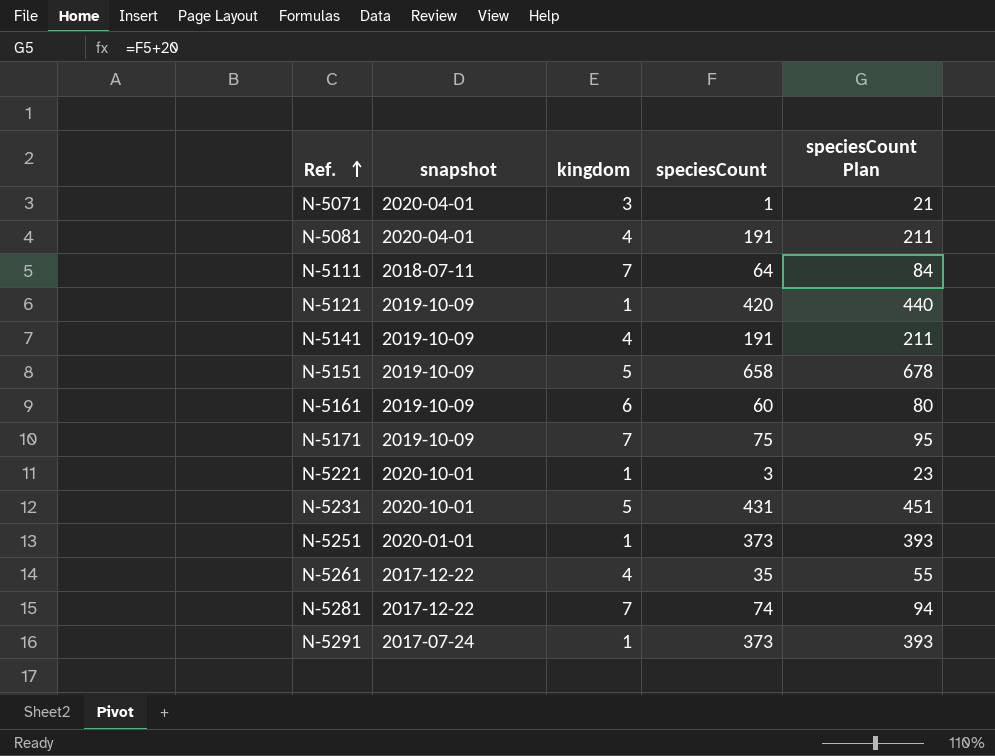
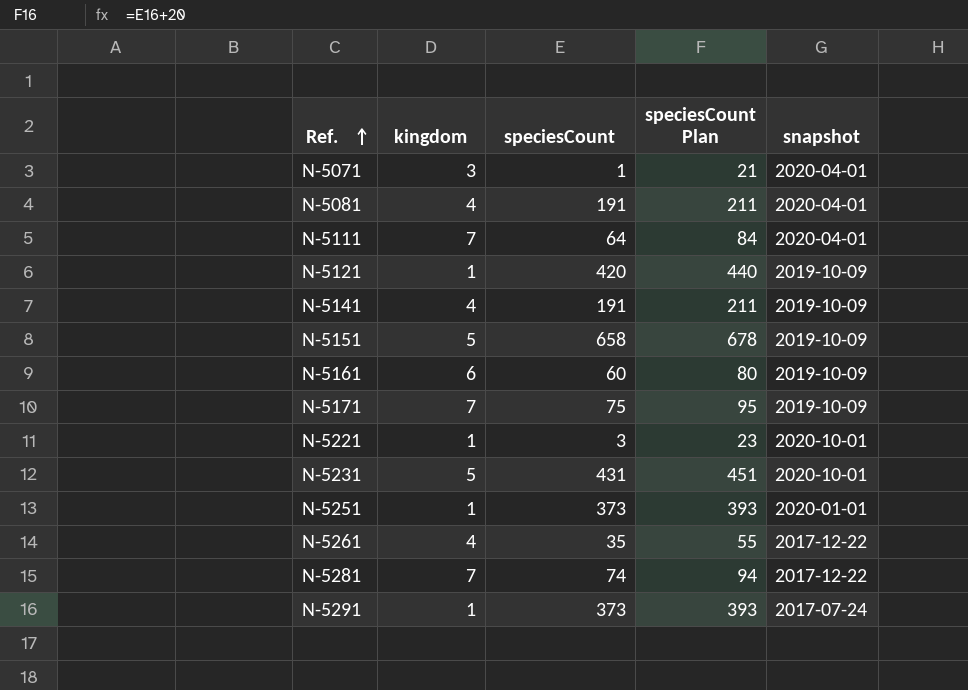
column snapshot | position: 2 -> 5
N-5111 | snapshot: 2018-07-11 -> 2020-04-01

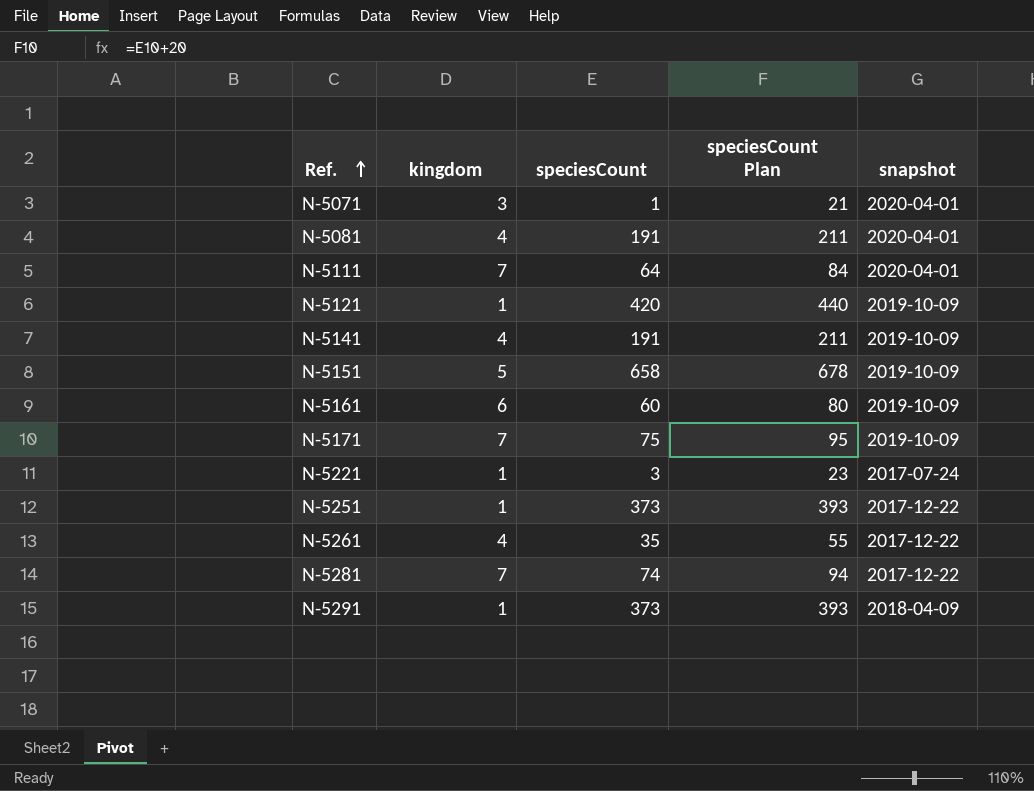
row N-5231: 5 | 431 | 451 | 2020-10-01 -> none
N-5221 | snapshot: 2020-10-01 -> 2017-07-24
N-5251 | snapshot: 2020-01-01 -> 2017-12-22
N-5291 | snapshot: 2017-07-24 -> 2018-04-09

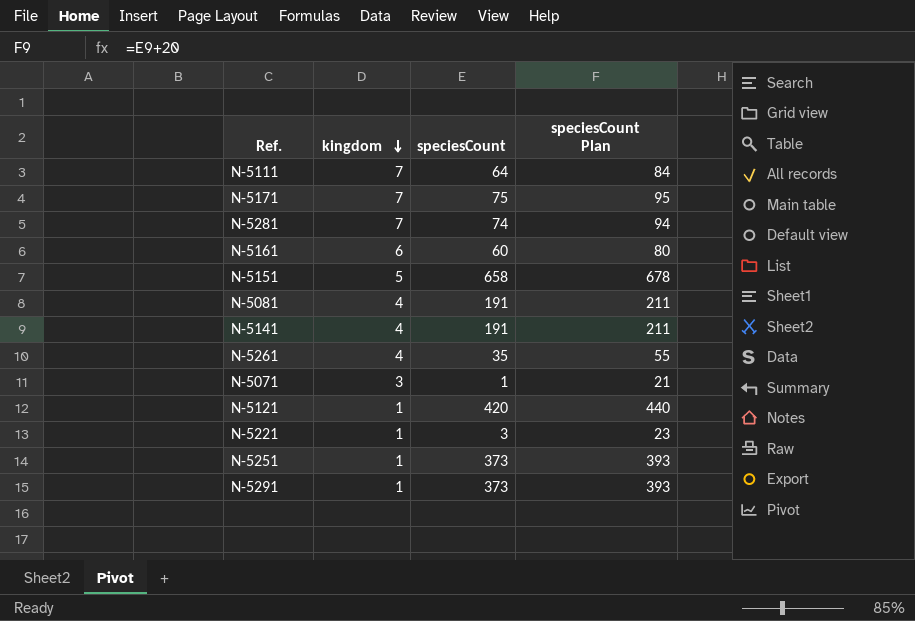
row order: Ref. ascending -> kingdom descending
column snapshot | position: 5 -> none

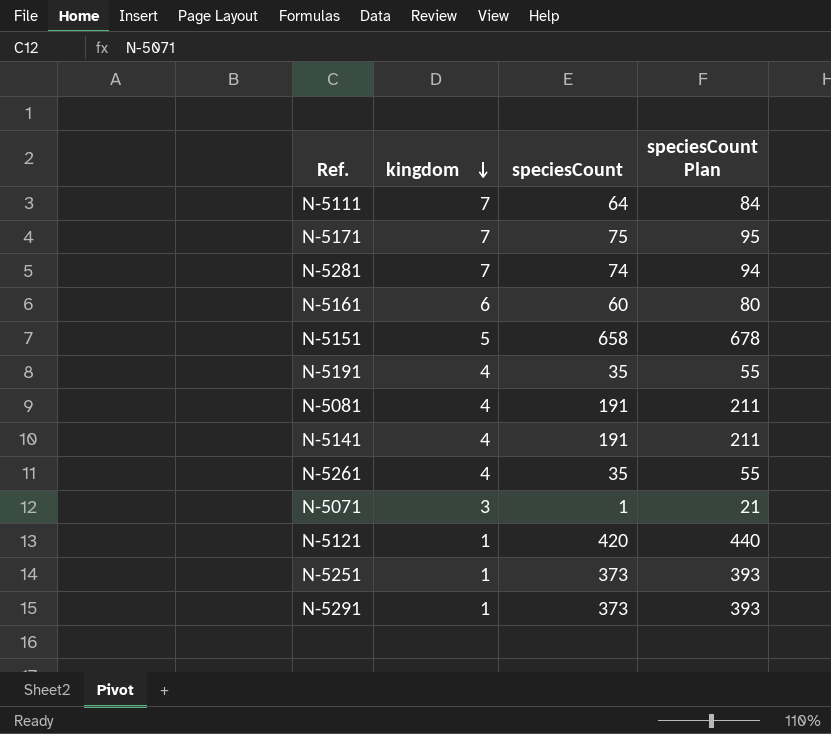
row N-5221: 1 | 3 | 23 -> none
row N-5191: none -> 4 | 35 | 55

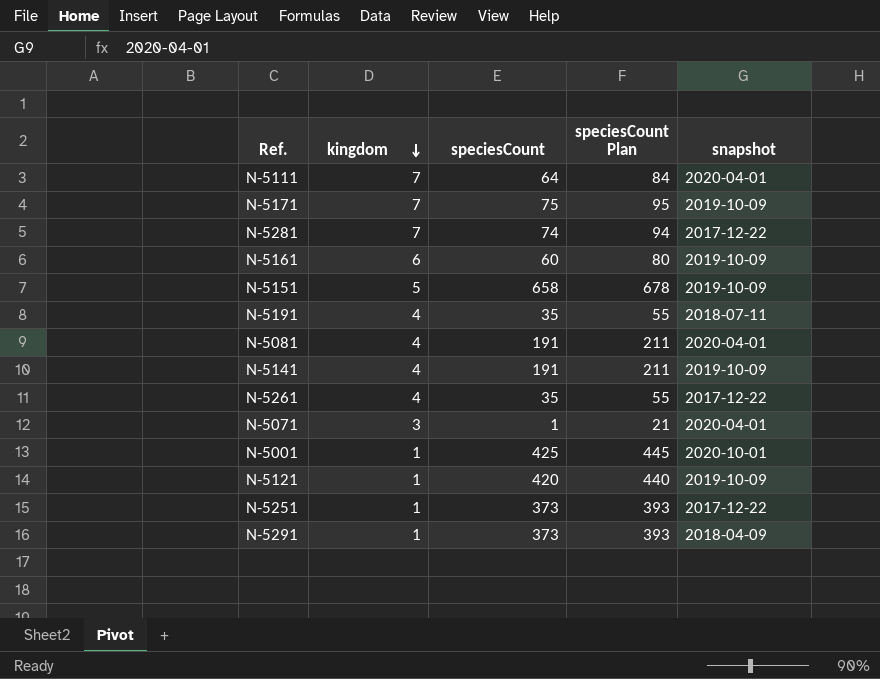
column snapshot | position: none -> 5
row N-5001: none -> 1 | 425 | 445 | 2020-10-01

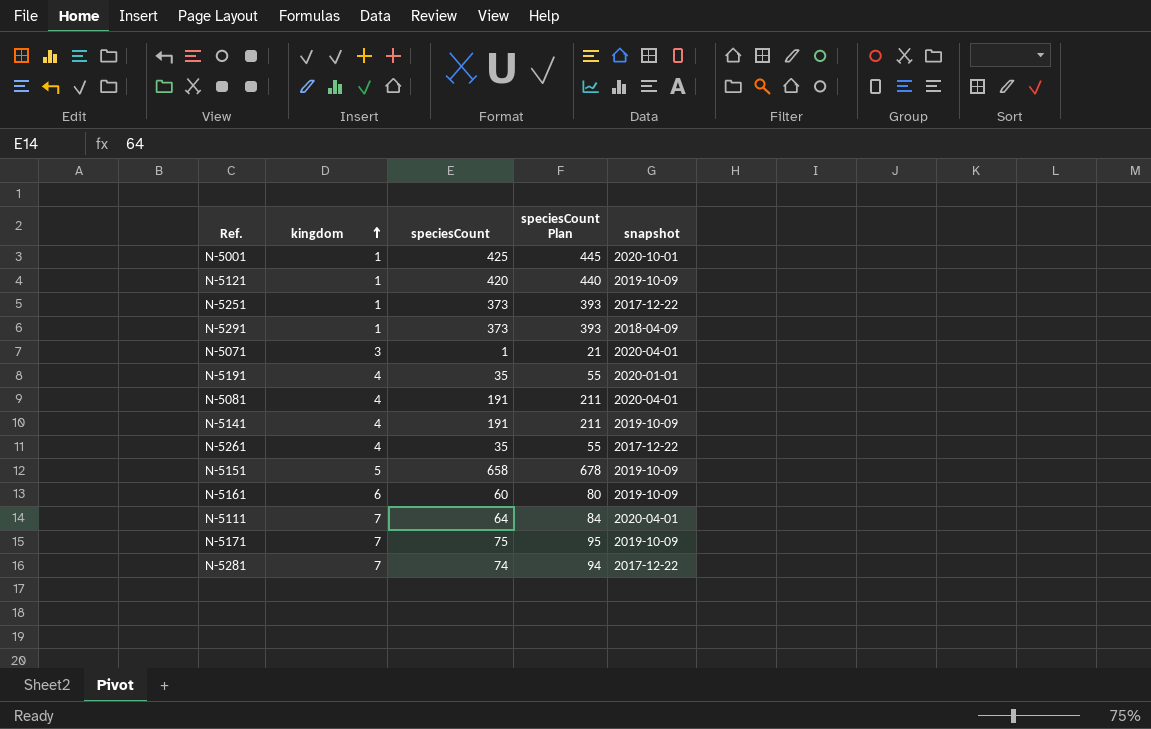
row order: kingdom descending -> kingdom ascending
N-5191 | snapshot: 2018-07-11 -> 2020-01-01

